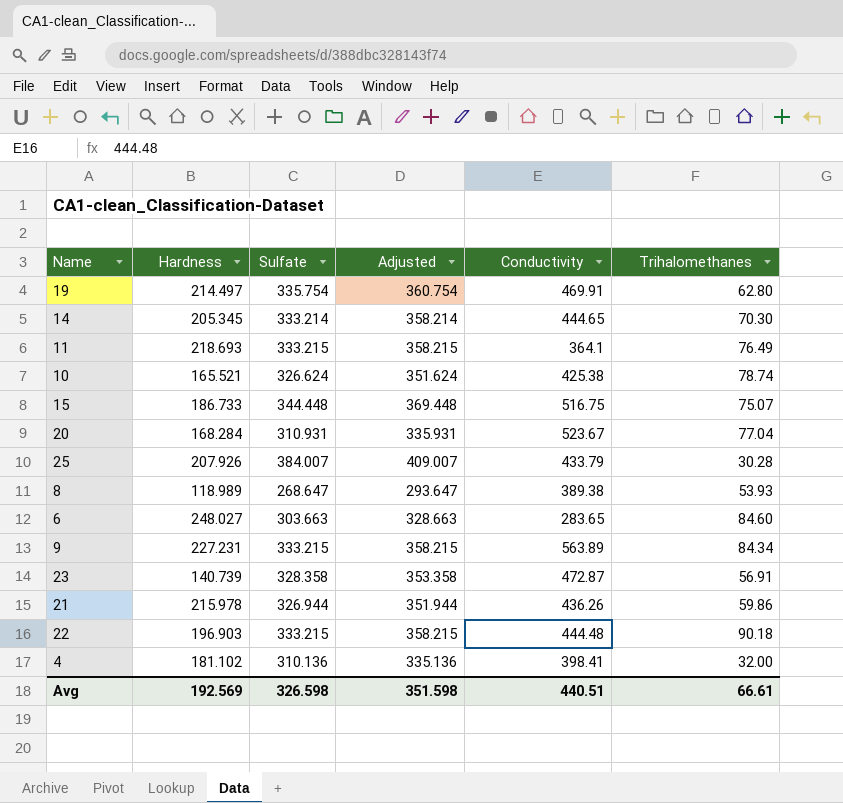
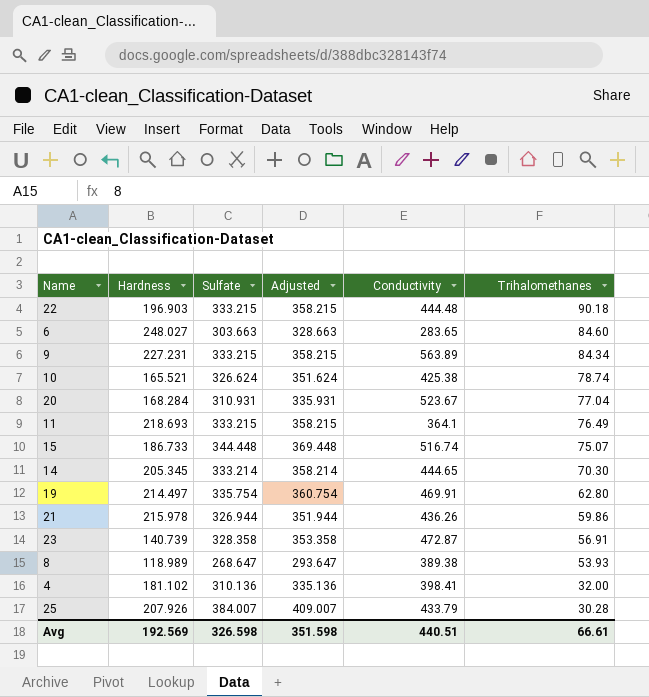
row order: none -> Trihalomethanes descending
15 | Conductivity: 516.75 -> 516.74

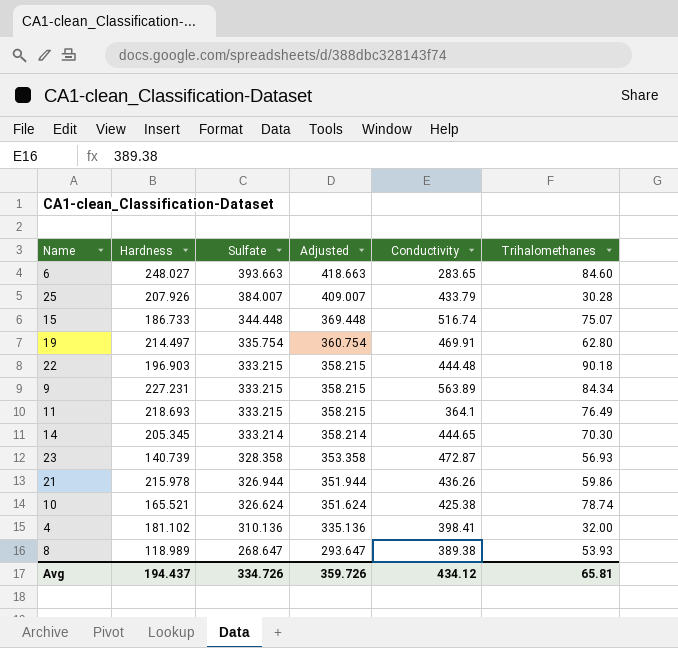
row order: Trihalomethanes descending -> Sulfate descending
row 20: 168.284 | 310.931 | 335.931 | 523.67 | 77.04 -> none
6 | Sulfate: 303.663 -> 393.663
6 | Adjusted: 328.663 -> 418.663
23 | Trihalomethanes: 56.91 -> 56.93
Avg | Hardness: 192.569 -> 194.437
Avg | Sulfate: 326.598 -> 334.726
Avg | Adjusted: 351.598 -> 359.726
Avg | Conductivity: 440.51 -> 434.12
Avg | Trihalomethanes: 66.61 -> 65.81

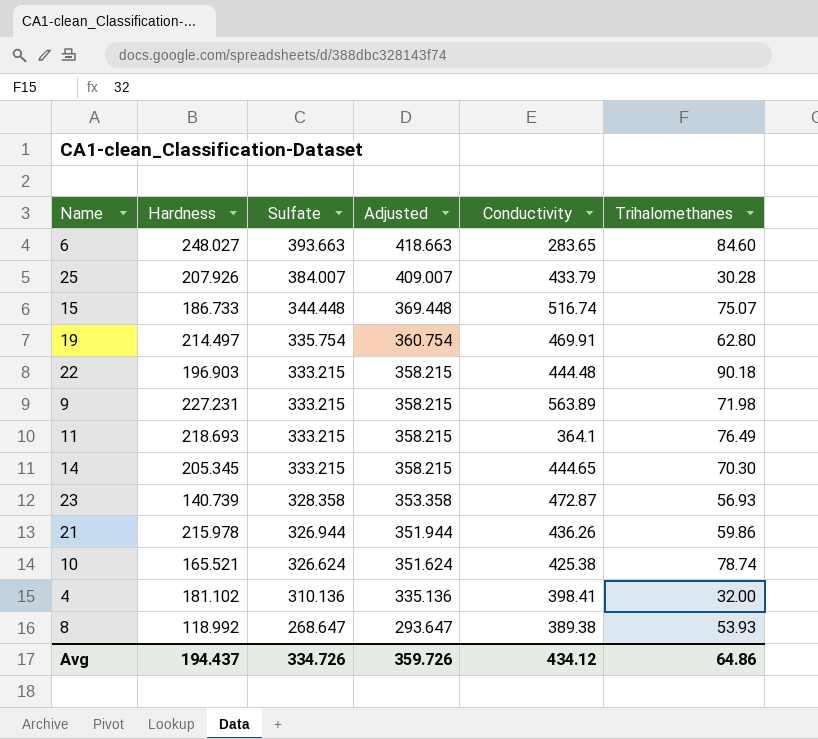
9 | Trihalomethanes: 84.34 -> 71.98
14 | Sulfate: 333.214 -> 333.215
14 | Adjusted: 358.214 -> 358.215
8 | Hardness: 118.989 -> 118.992
Avg | Trihalomethanes: 65.81 -> 64.86

